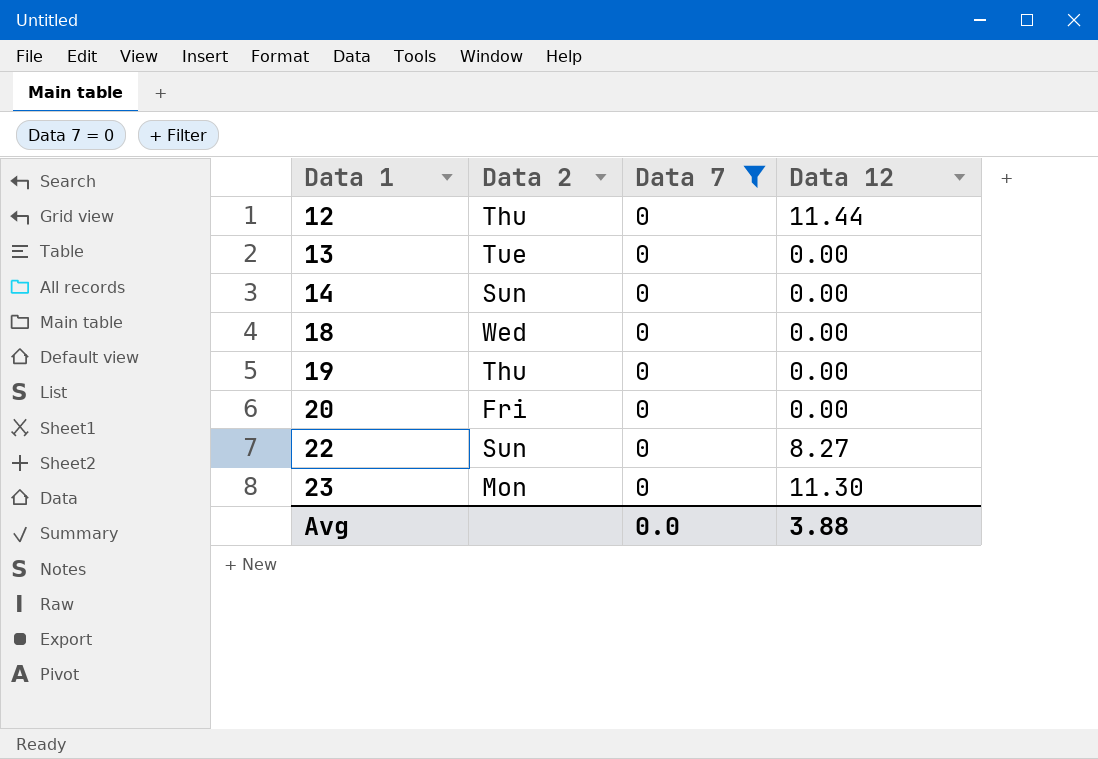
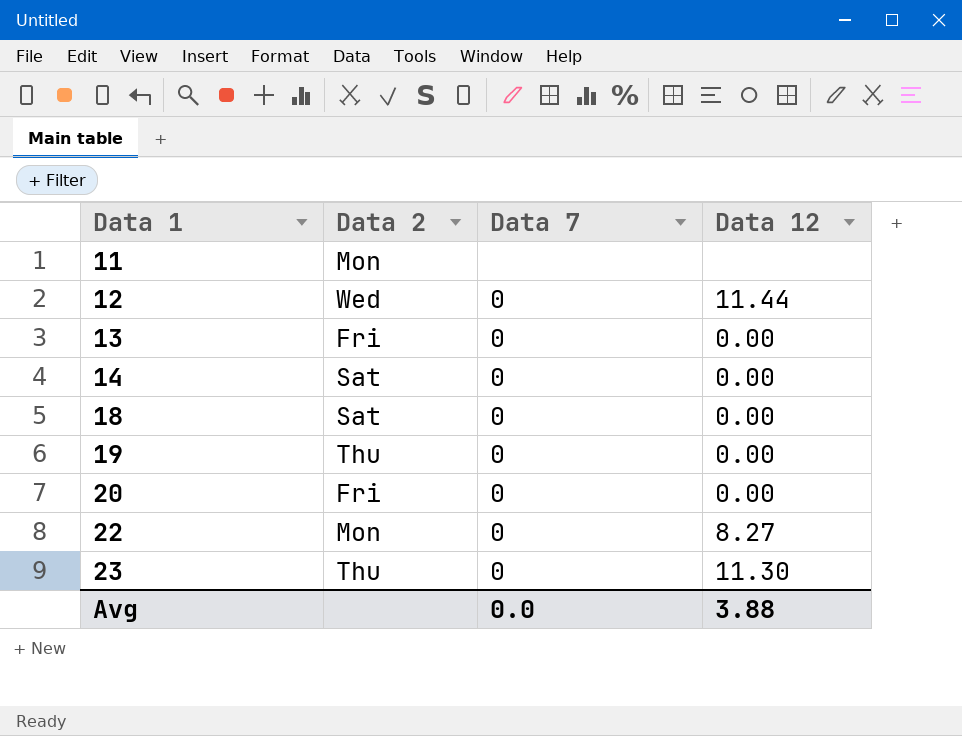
filter: Data 7 = 0 -> none
12 | Data 2: Thu -> Wed
13 | Data 2: Tue -> Fri
14 | Data 2: Sun -> Sat
18 | Data 2: Wed -> Sat
22 | Data 2: Sun -> Mon
23 | Data 2: Mon -> Thu

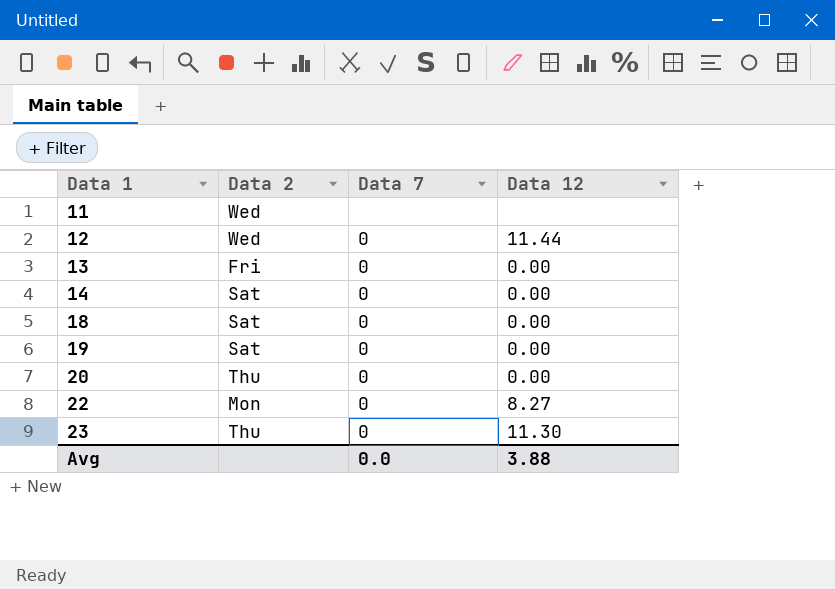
11 | Data 2: Mon -> Wed
19 | Data 2: Thu -> Sat
20 | Data 2: Fri -> Thu

